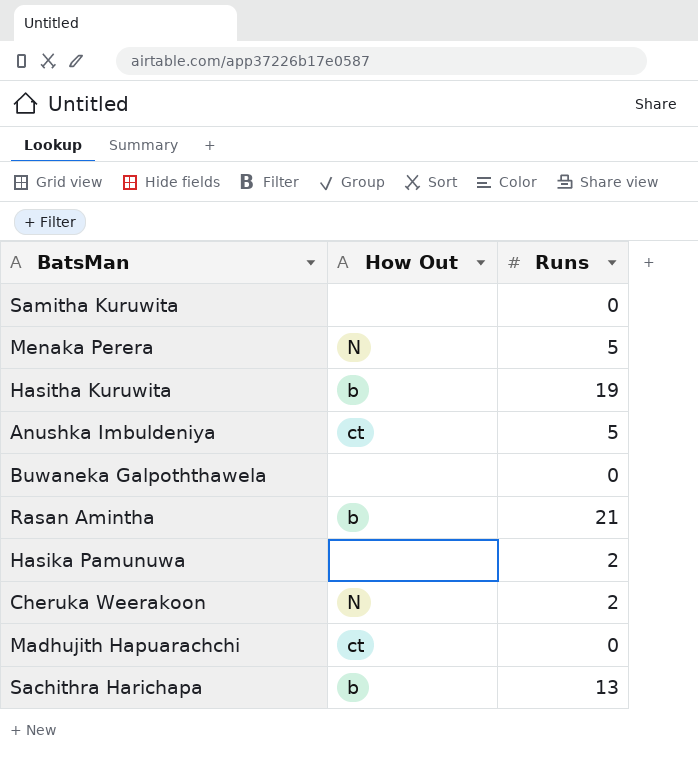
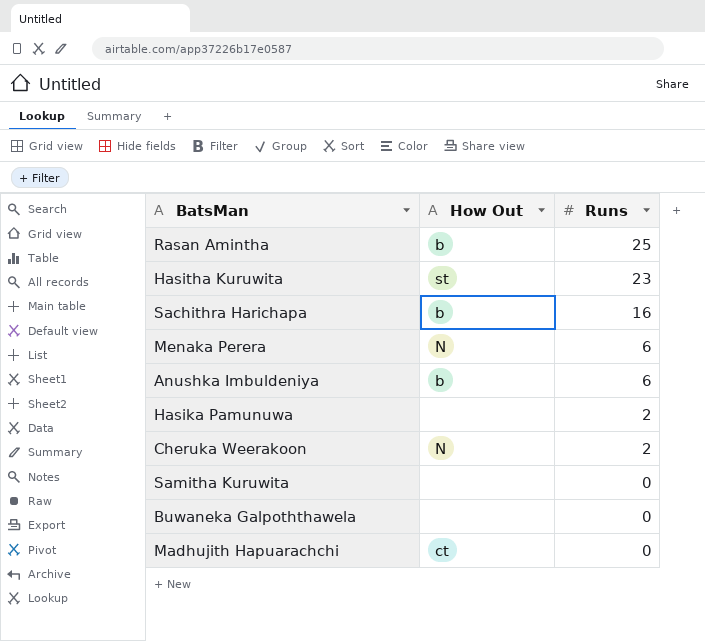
row order: none -> Runs descending
Rasan Amintha | Runs: 21 -> 25
Hasitha Kuruwita | How Out: b -> st
Hasitha Kuruwita | Runs: 19 -> 23
Sachithra Harichapa | Runs: 13 -> 16
Menaka Perera | Runs: 5 -> 6
Anushka Imbuldeniya | How Out: ct -> b
Anushka Imbuldeniya | Runs: 5 -> 6

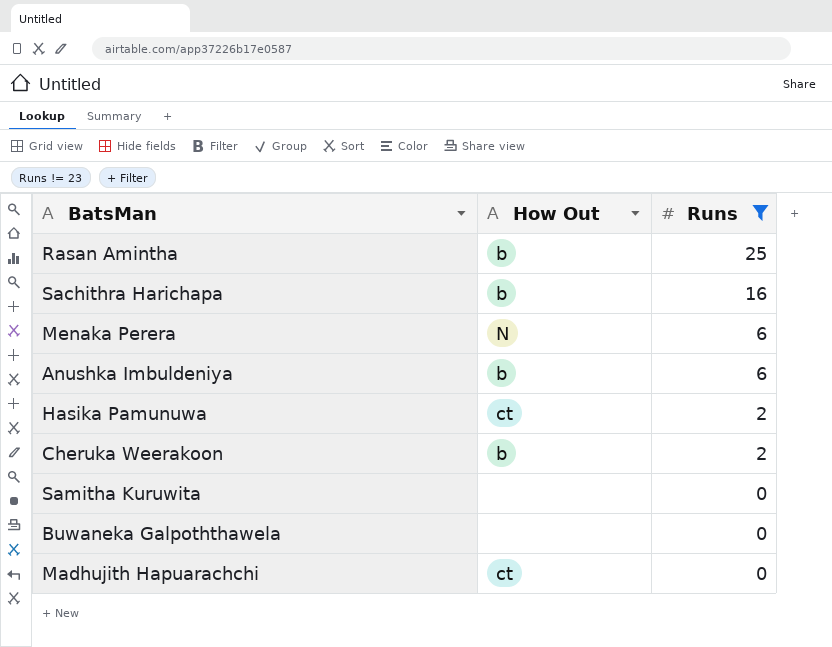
filter: none -> Runs != 23
Hasika Pamunuwa | How Out: none -> ct
Cheruka Weerakoon | How Out: N -> b

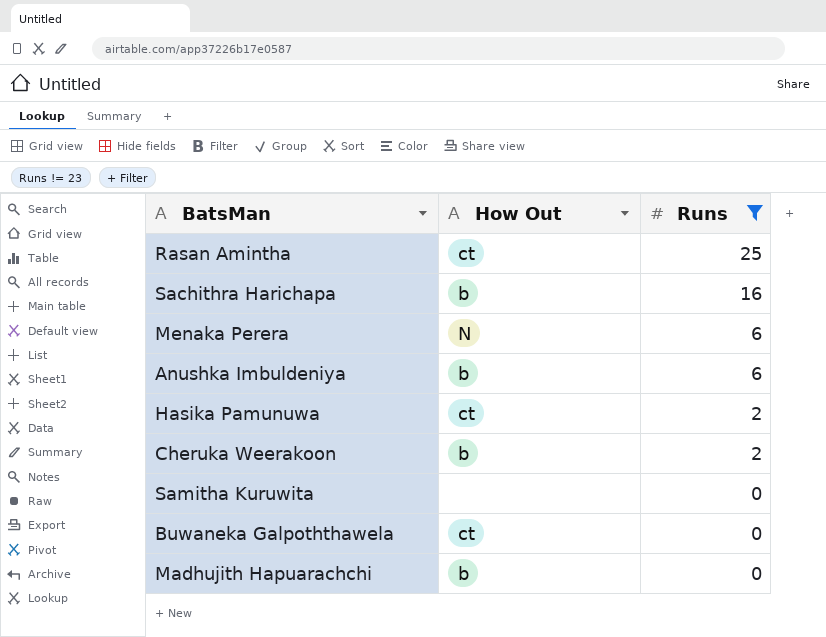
Rasan Amintha | How Out: b -> ct
Buwaneka Galpoththawela | How Out: none -> ct
Madhujith Hapuarachchi | How Out: ct -> b

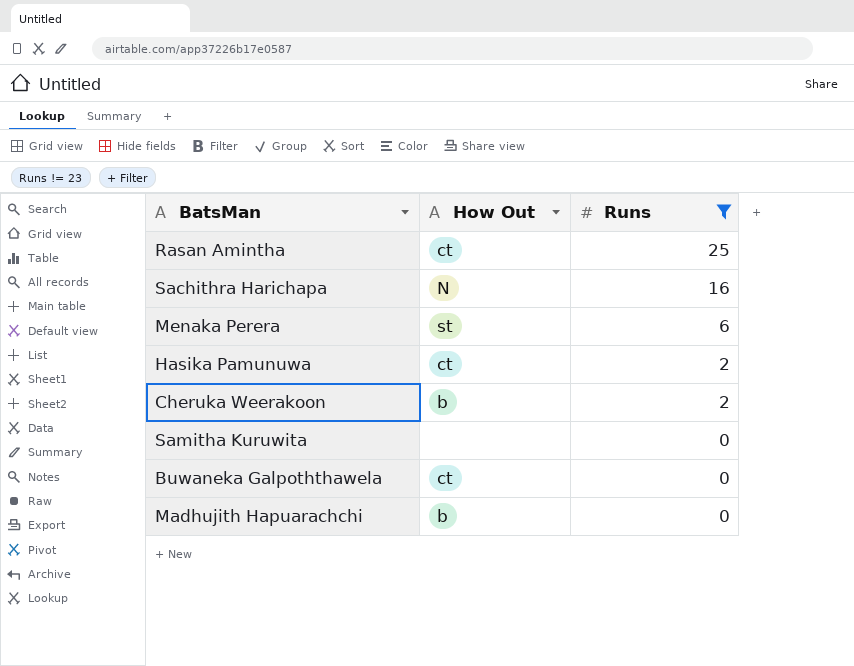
row Anushka Imbuldeniya: b | 6 -> none
Sachithra Harichapa | How Out: b -> N
Menaka Perera | How Out: N -> st

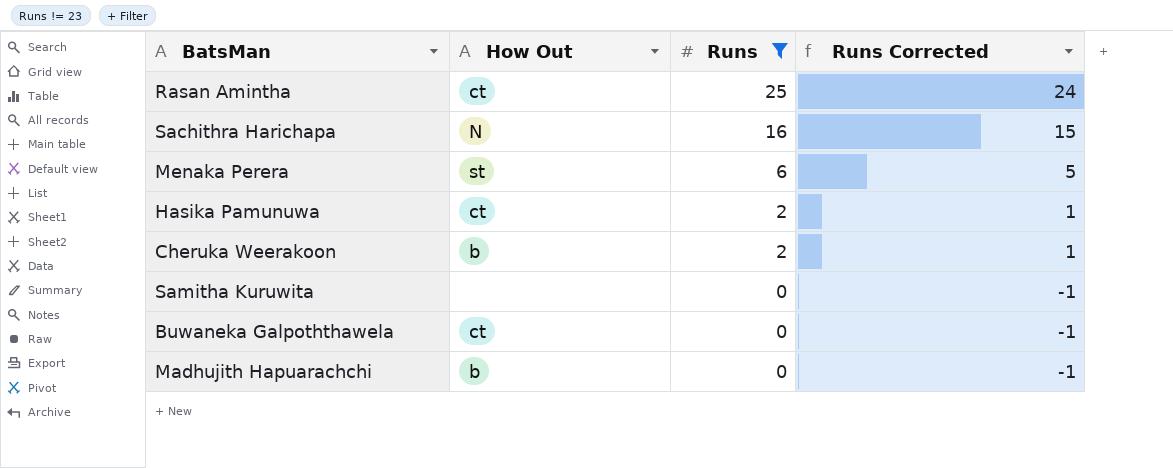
column Runs Corrected | formula: none -> [Runs] - 1

